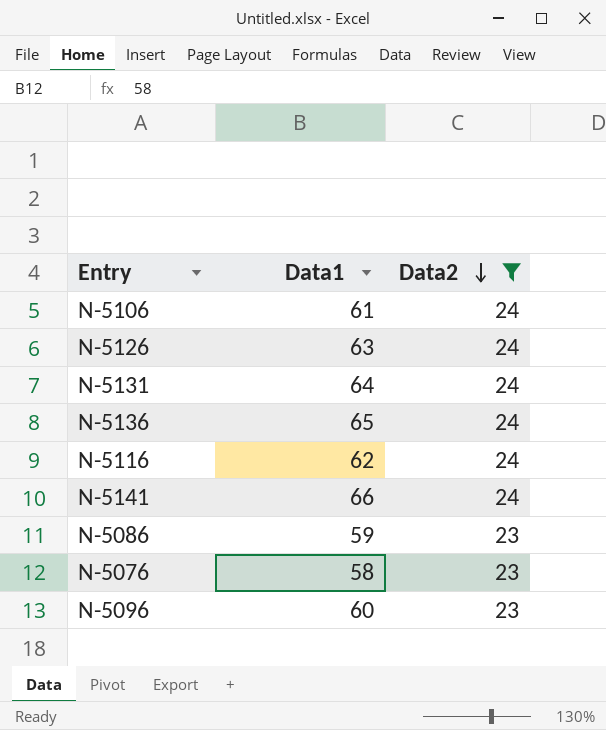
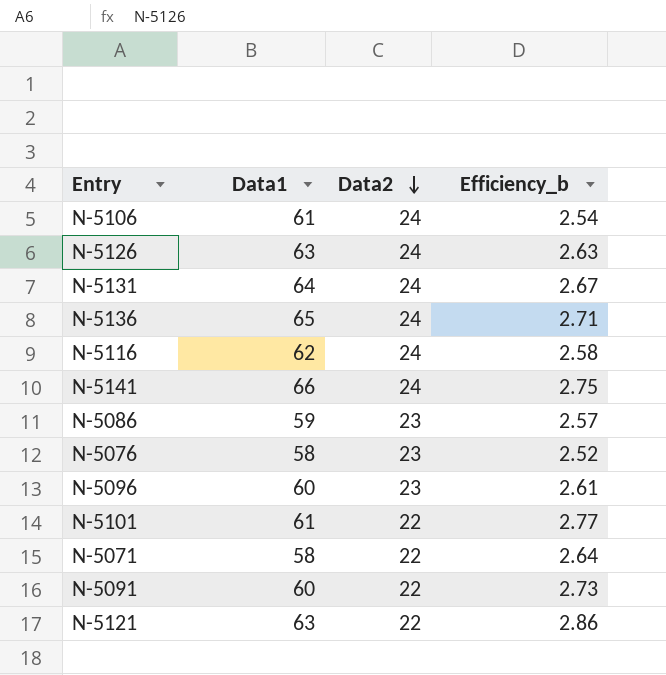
filter: Data2 != 22 -> none
column Efficiency_b | formula: none -> [Data1] / [Data2]

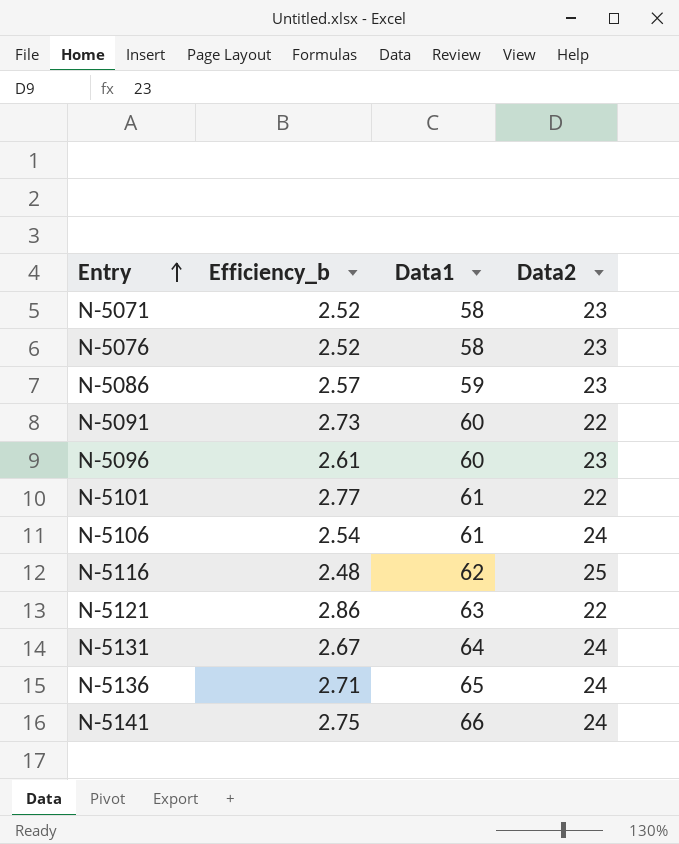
row order: Data2 descending -> Entry ascending
column Efficiency_b | position: 4 -> 2
row N-5126: 63 | 24 | 2.63 -> none
N-5071 | Efficiency_b: 2.64 -> 2.52
N-5071 | Data2: 22 -> 23
N-5116 | Efficiency_b: 2.58 -> 2.48
N-5116 | Data2: 24 -> 25

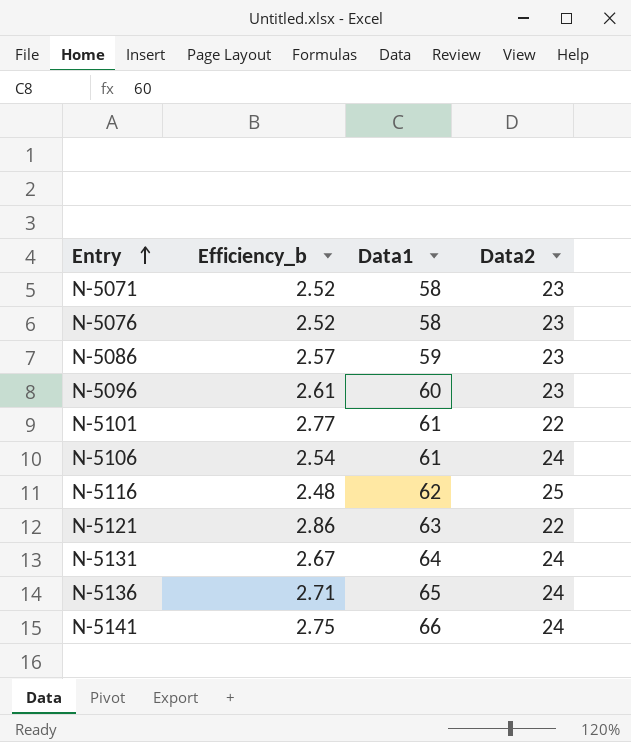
row N-5091: 2.73 | 60 | 22 -> none

